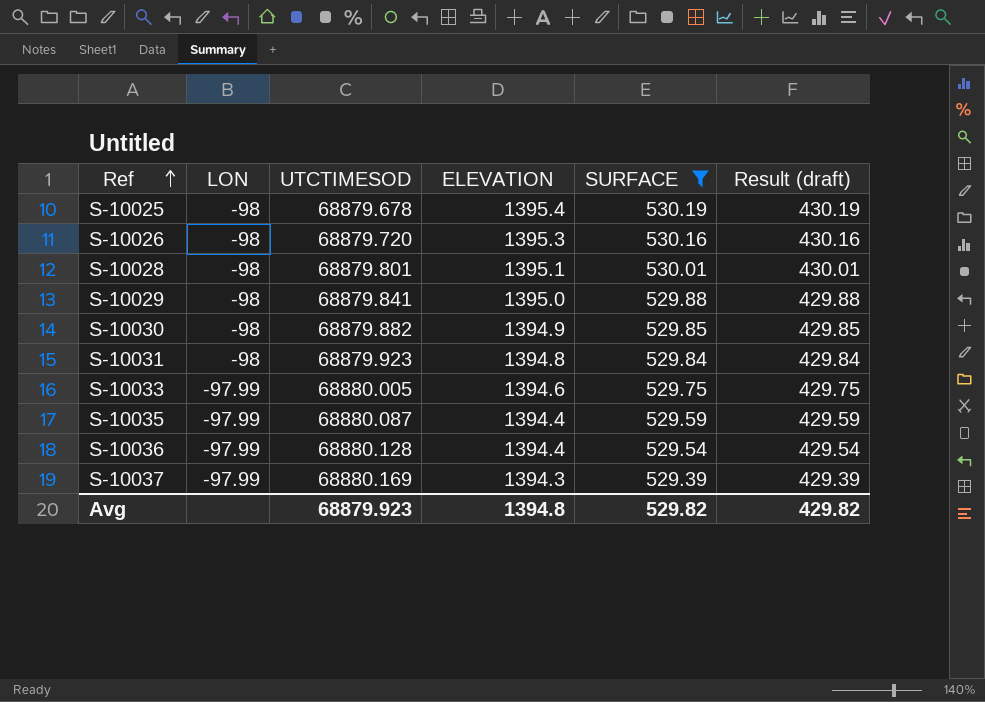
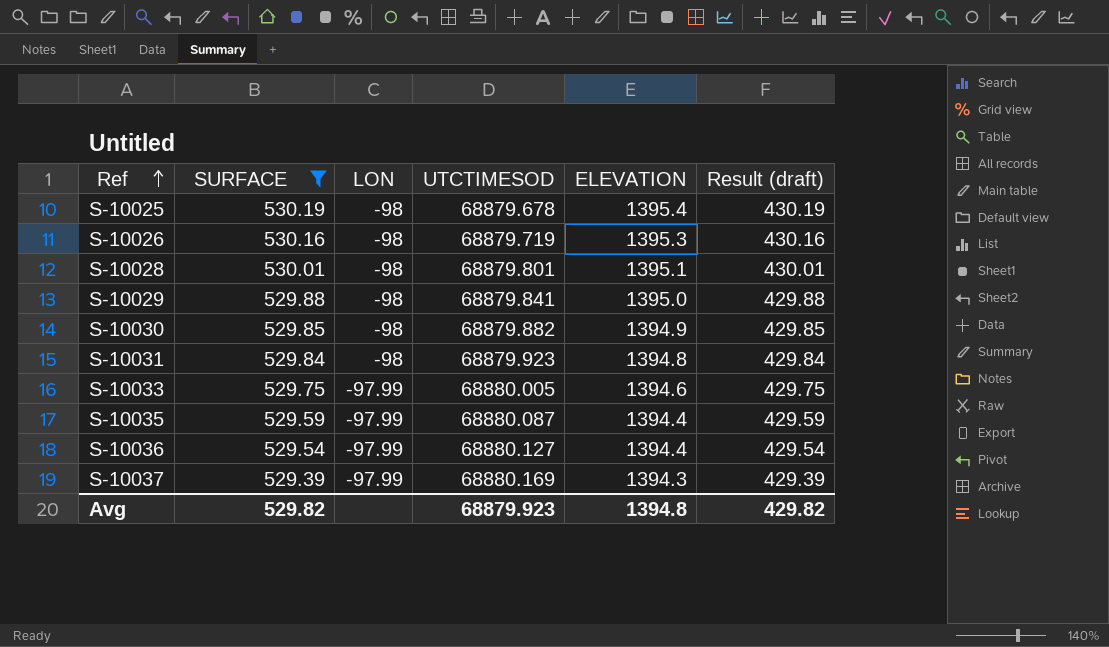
column SURFACE | position: 5 -> 2
S-10026 | UTCTIMESOD: 68879.720 -> 68879.719
S-10036 | UTCTIMESOD: 68880.128 -> 68880.127

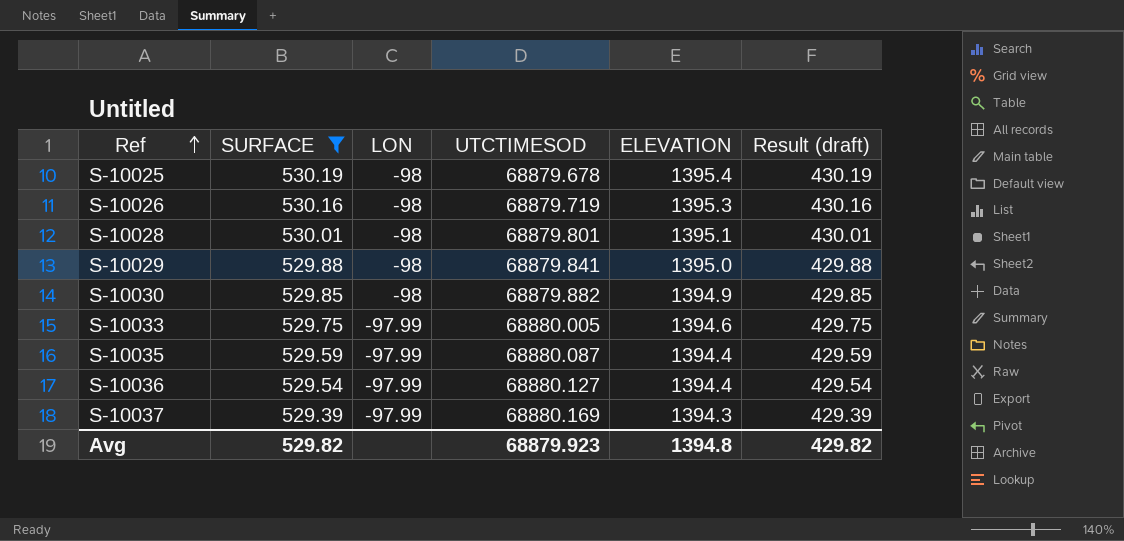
row S-10031: 529.84 | -98 | 68879.923 | 1394.8 | 429.84 -> none

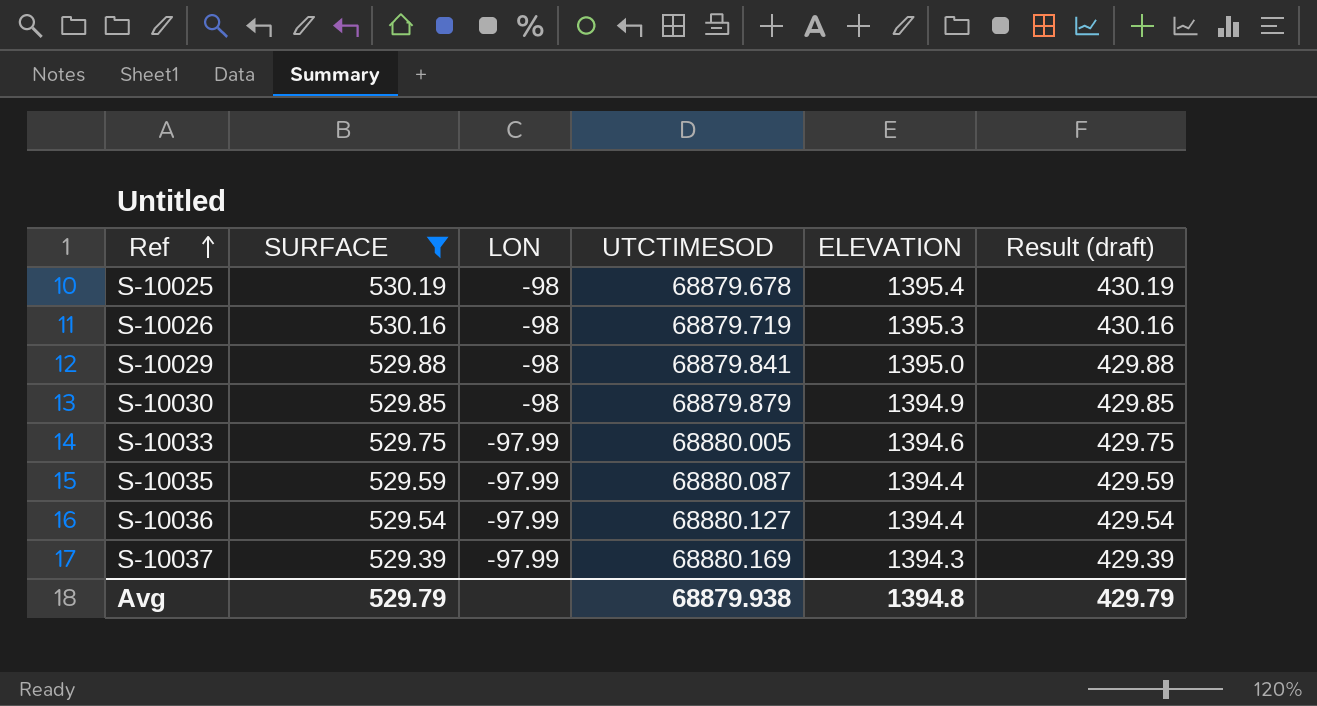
row S-10028: 530.01 | -98 | 68879.801 | 1395.1 | 430.01 -> none
S-10030 | UTCTIMESOD: 68879.882 -> 68879.879
Avg | SURFACE: 529.82 -> 529.79
Avg | UTCTIMESOD: 68879.923 -> 68879.938
Avg | Result (draft): 429.82 -> 429.79

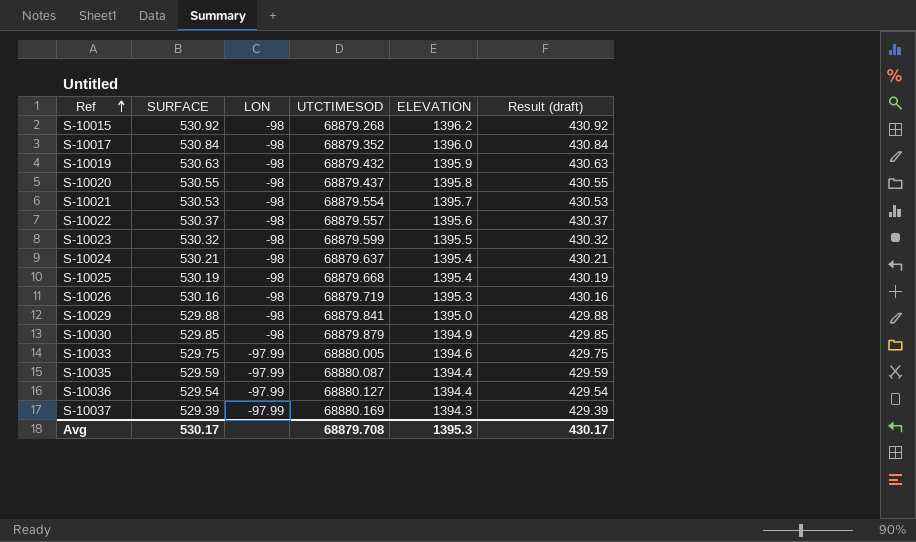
filter: SURFACE <= 530.19 -> none
S-10025 | UTCTIMESOD: 68879.678 -> 68879.668
Avg | SURFACE: 529.79 -> 530.17
Avg | UTCTIMESOD: 68879.938 -> 68879.708
Avg | ELEVATION: 1394.8 -> 1395.3
Avg | Result (draft): 429.79 -> 430.17

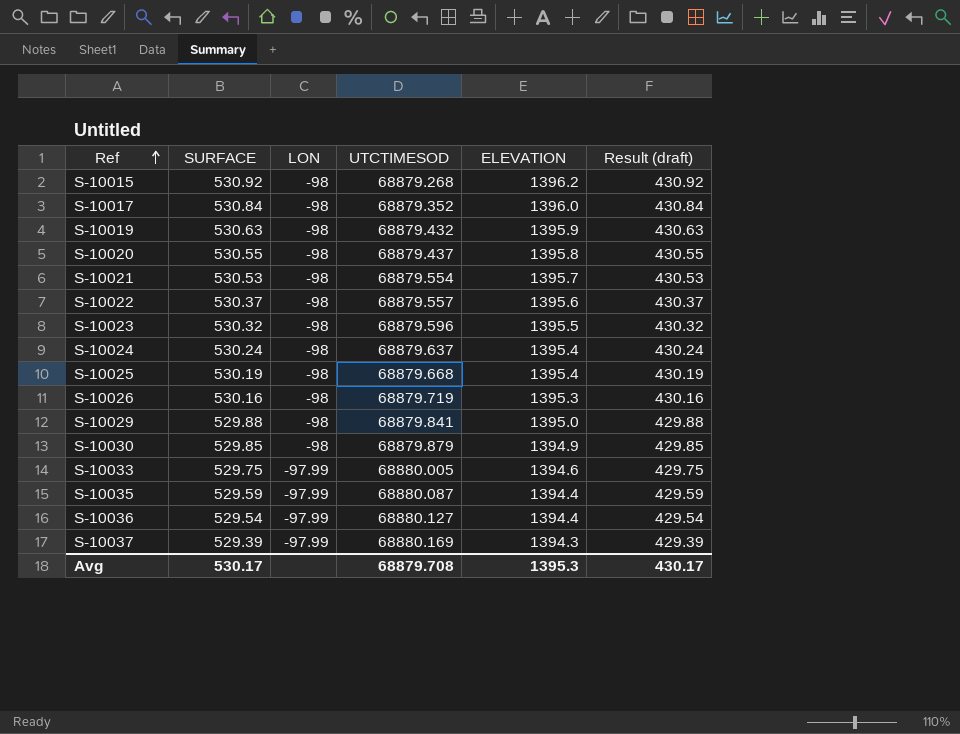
S-10023 | UTCTIMESOD: 68879.599 -> 68879.596
S-10024 | SURFACE: 530.21 -> 530.24
S-10024 | Result (draft): 430.21 -> 430.24

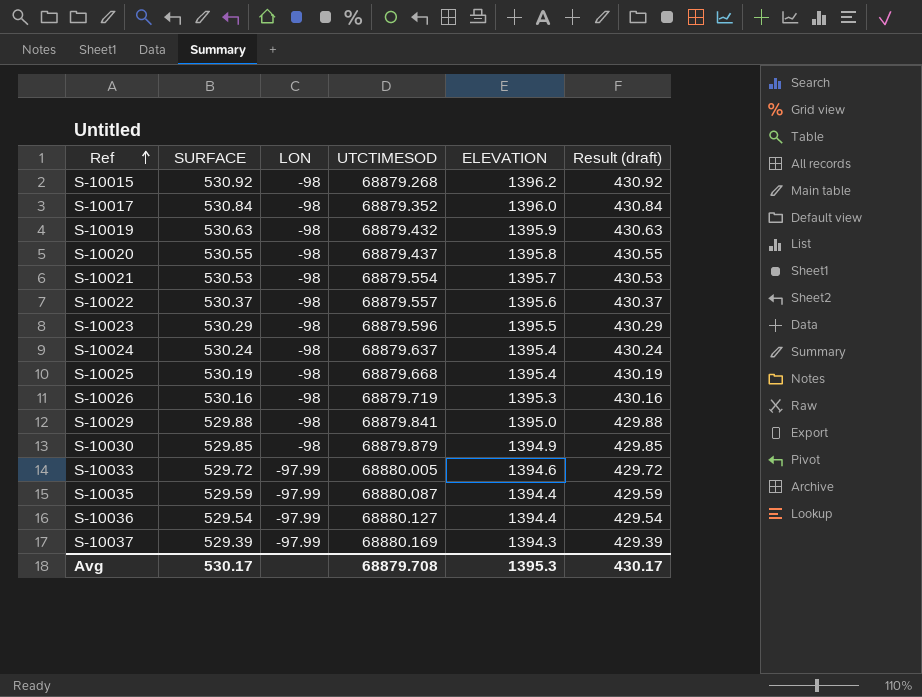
S-10023 | SURFACE: 530.32 -> 530.29
S-10023 | Result (draft): 430.32 -> 430.29
S-10033 | SURFACE: 529.75 -> 529.72
S-10033 | Result (draft): 429.75 -> 429.72

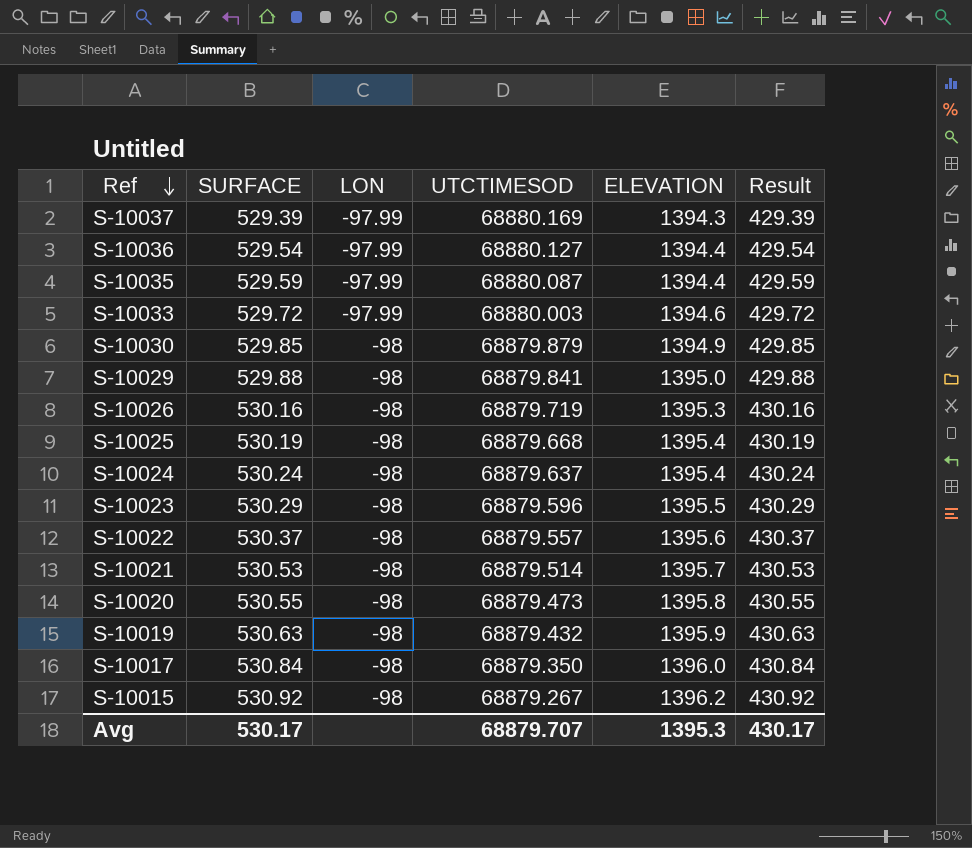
row order: Ref ascending -> Ref descending
column name: Result (draft) -> Result
S-10033 | UTCTIMESOD: 68880.005 -> 68880.003
S-10021 | UTCTIMESOD: 68879.554 -> 68879.514
S-10020 | UTCTIMESOD: 68879.437 -> 68879.473
S-10017 | UTCTIMESOD: 68879.352 -> 68879.350
S-10015 | UTCTIMESOD: 68879.268 -> 68879.267
Avg | UTCTIMESOD: 68879.708 -> 68879.707

